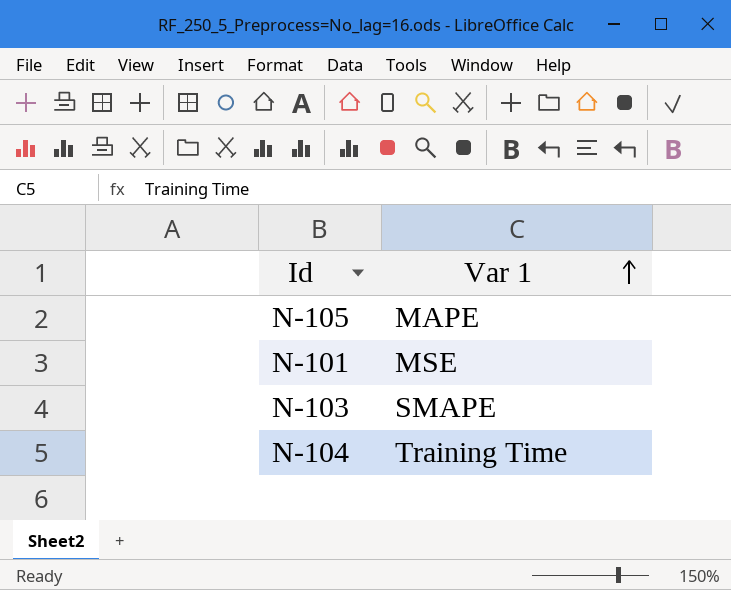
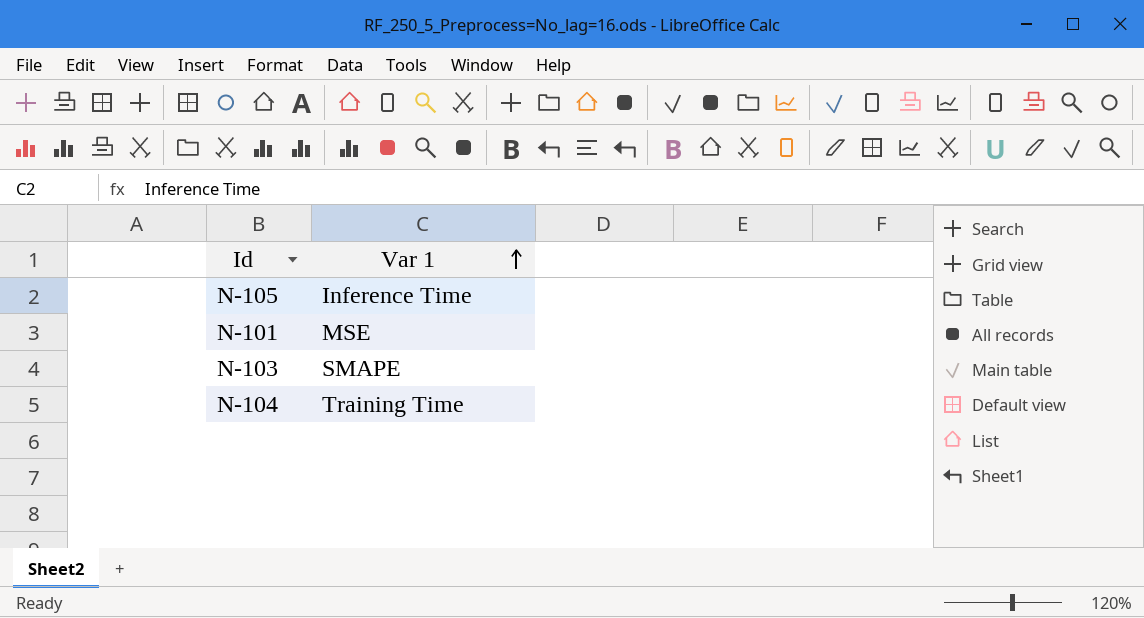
N-105 | Var 1: MAPE -> Inference Time

